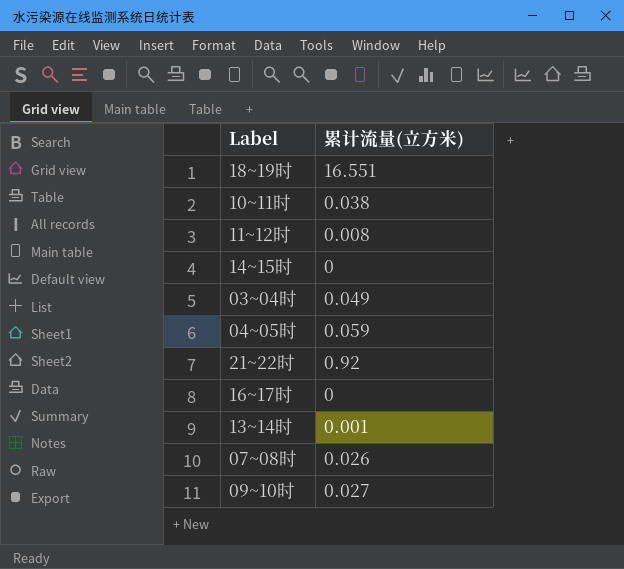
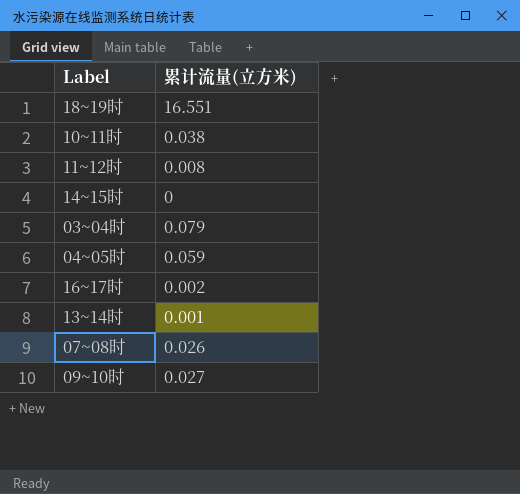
row 21~22时: 0.92 -> none
03~04时 | 累计流量(立方米): 0.049 -> 0.079
16~17时 | 累计流量(立方米): 0 -> 0.002

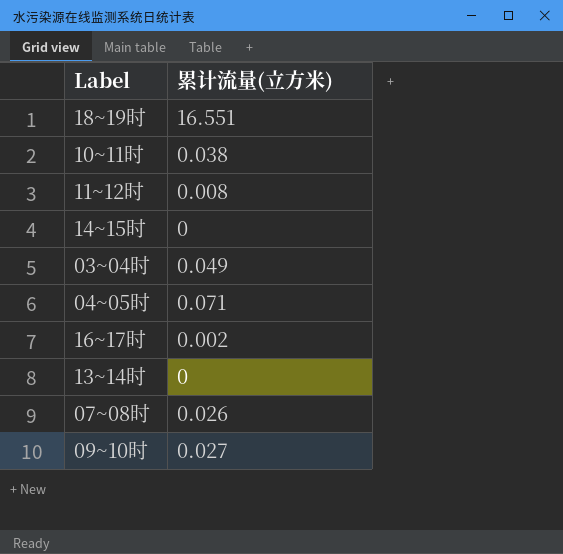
03~04时 | 累计流量(立方米): 0.079 -> 0.049
04~05时 | 累计流量(立方米): 0.059 -> 0.071
13~14时 | 累计流量(立方米): 0.001 -> 0

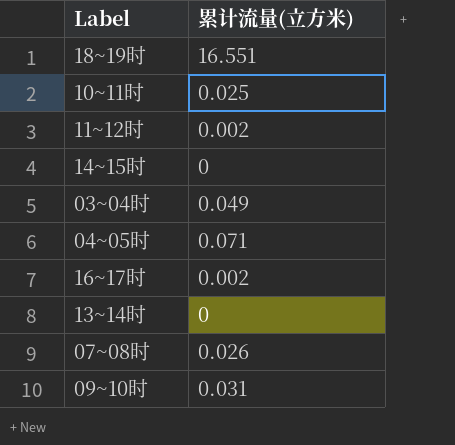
10~11时 | 累计流量(立方米): 0.038 -> 0.025
11~12时 | 累计流量(立方米): 0.008 -> 0.002
09~10时 | 累计流量(立方米): 0.027 -> 0.031

